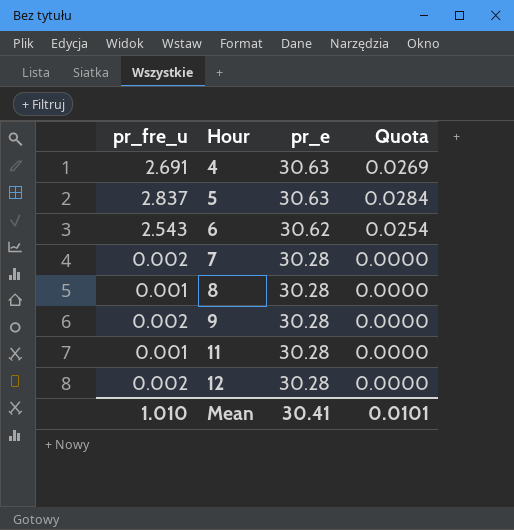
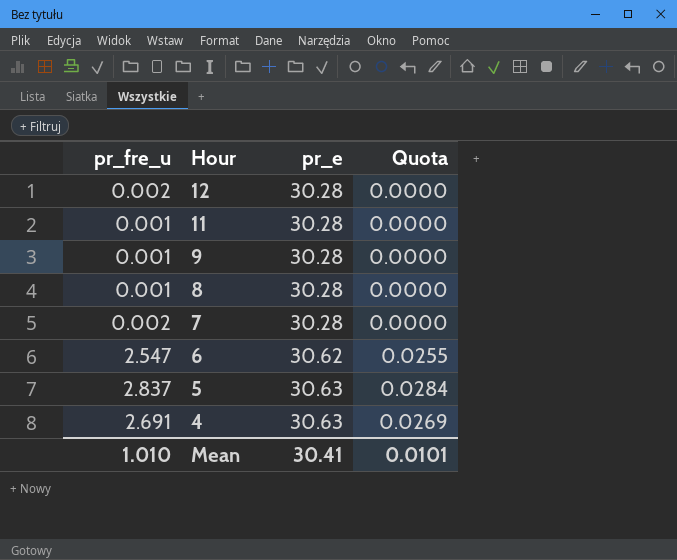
row order: Hour ascending -> Hour descending
9 | pr_fre_u: 0.002 -> 0.001
6 | pr_fre_u: 2.543 -> 2.547
6 | Quota: 0.0254 -> 0.0255

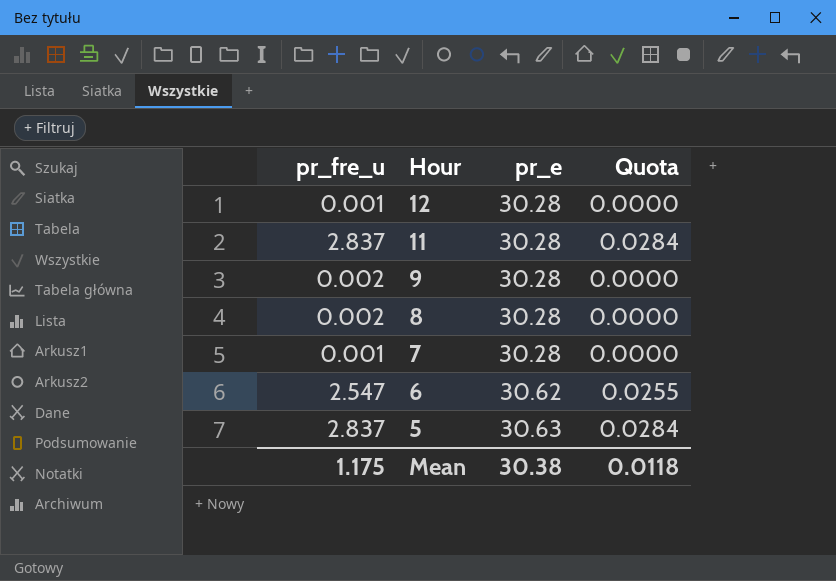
row 4: 2.691 | 30.63 | 0.0269 -> none
12 | pr_fre_u: 0.002 -> 0.001
11 | pr_fre_u: 0.001 -> 2.837
11 | Quota: 0.0000 -> 0.0284
9 | pr_fre_u: 0.001 -> 0.002
8 | pr_fre_u: 0.001 -> 0.002
7 | pr_fre_u: 0.002 -> 0.001
Mean | pr_fre_u: 1.010 -> 1.175
Mean | pr_e: 30.41 -> 30.38
Mean | Quota: 0.0101 -> 0.0118

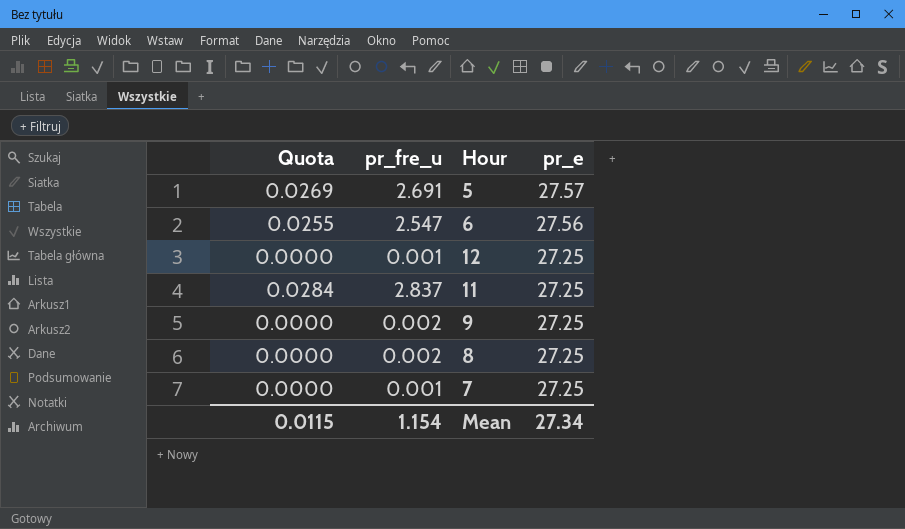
row order: Hour descending -> pr_e descending
column Quota | position: 4 -> 1
5 | Quota: 0.0284 -> 0.0269
5 | pr_fre_u: 2.837 -> 2.691
5 | pr_e: 30.63 -> 27.57
6 | pr_e: 30.62 -> 27.56
12 | pr_e: 30.28 -> 27.25
11 | pr_e: 30.28 -> 27.25
9 | pr_e: 30.28 -> 27.25
8 | pr_e: 30.28 -> 27.25
7 | pr_e: 30.28 -> 27.25
Mean | Quota: 0.0118 -> 0.0115
Mean | pr_fre_u: 1.175 -> 1.154
Mean | pr_e: 30.38 -> 27.34

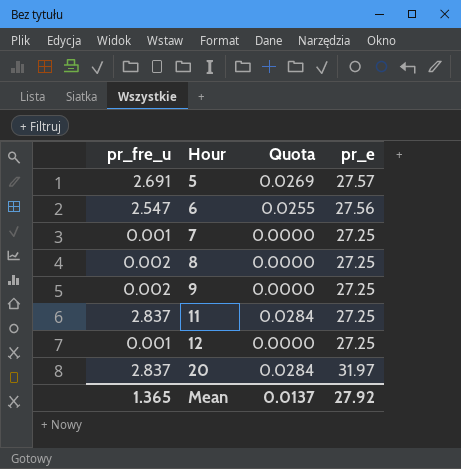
row order: pr_e descending -> Hour ascending
column Quota | position: 1 -> 3
row 20: none -> 2.837 | 0.0284 | 31.97
Mean | pr_fre_u: 1.154 -> 1.365
Mean | Quota: 0.0115 -> 0.0137
Mean | pr_e: 27.34 -> 27.92

